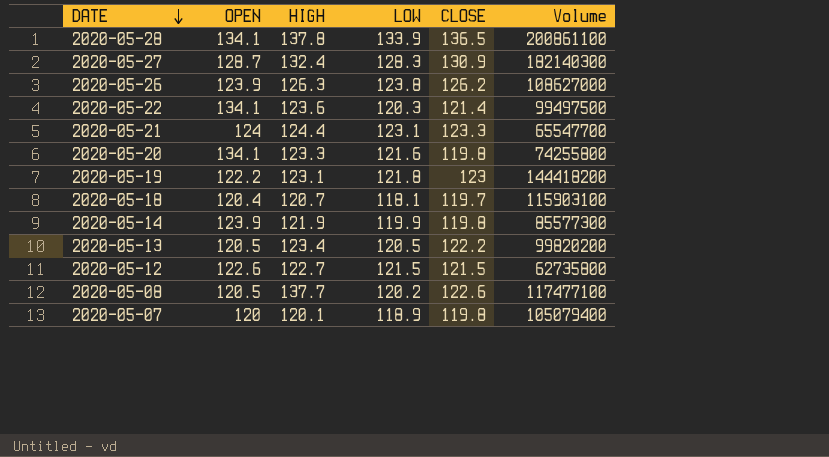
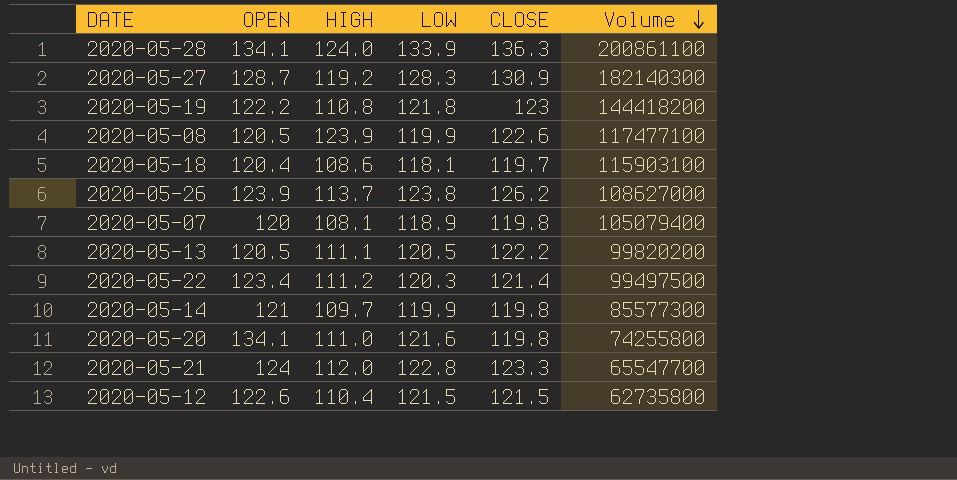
row order: DATE descending -> Volume descending
2020-05-28 | HIGH: 137.8 -> 124.0
2020-05-28 | CLOSE: 136.5 -> 136.3
2020-05-27 | HIGH: 132.4 -> 119.2
2020-05-19 | HIGH: 123.1 -> 110.8
2020-05-08 | HIGH: 137.7 -> 123.9
2020-05-08 | LOW: 120.2 -> 119.9
2020-05-18 | HIGH: 120.7 -> 108.6
2020-05-26 | HIGH: 126.3 -> 113.7
2020-05-07 | HIGH: 120.1 -> 108.1
2020-05-13 | HIGH: 123.4 -> 111.1
2020-05-22 | OPEN: 134.1 -> 123.4
2020-05-22 | HIGH: 123.6 -> 111.2
2020-05-14 | OPEN: 123.9 -> 121
2020-05-14 | HIGH: 121.9 -> 109.7
2020-05-20 | HIGH: 123.3 -> 111.0
2020-05-21 | HIGH: 124.4 -> 112.0
2020-05-21 | LOW: 123.1 -> 122.8
2020-05-12 | HIGH: 122.7 -> 110.4

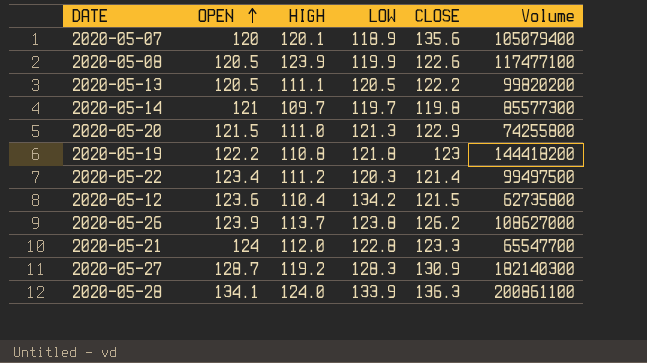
row order: Volume descending -> OPEN ascending
row 2020-05-18: 120.4 | 108.6 | 118.1 | 119.7 | 115903100 -> none
2020-05-07 | HIGH: 108.1 -> 120.1
2020-05-07 | CLOSE: 119.8 -> 135.6
2020-05-14 | LOW: 119.9 -> 119.7
2020-05-20 | OPEN: 134.1 -> 121.5
2020-05-20 | LOW: 121.6 -> 121.3
2020-05-20 | CLOSE: 119.8 -> 122.9
2020-05-12 | OPEN: 122.6 -> 123.6
2020-05-12 | LOW: 121.5 -> 134.2

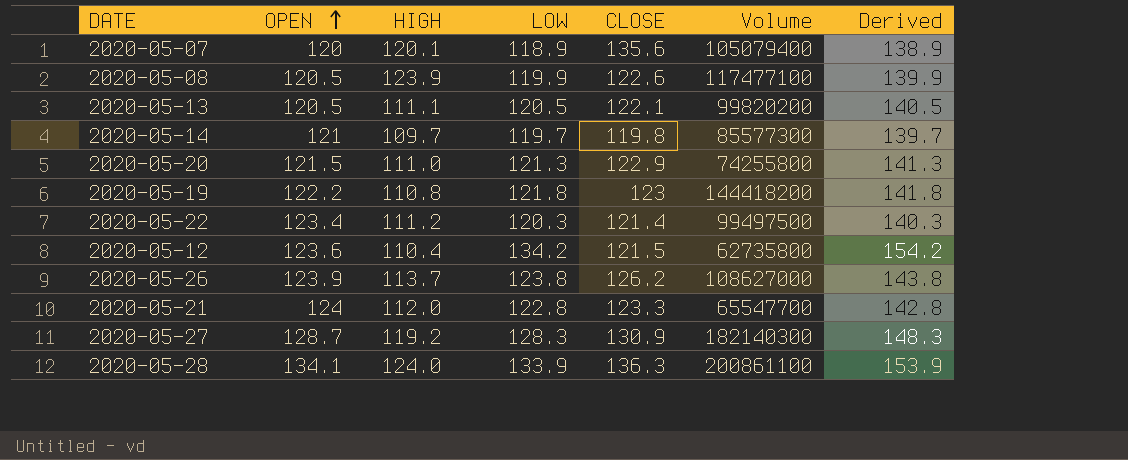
column Derived | formula: none -> [LOW] + 20
2020-05-13 | CLOSE: 122.2 -> 122.1

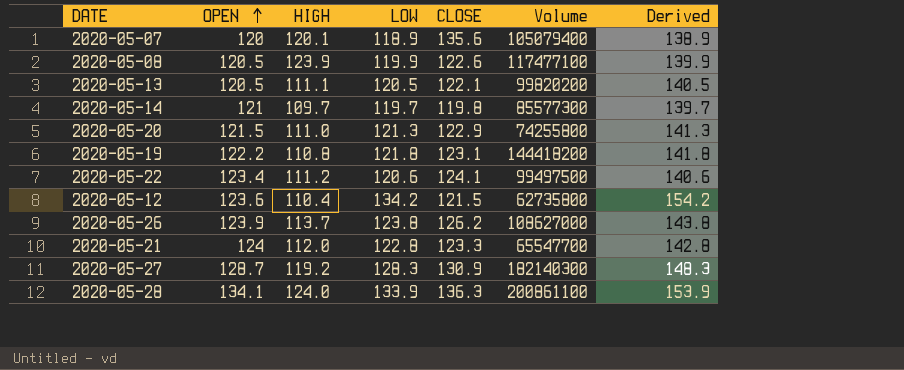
2020-05-19 | CLOSE: 123 -> 123.1
2020-05-22 | LOW: 120.3 -> 120.6
2020-05-22 | CLOSE: 121.4 -> 124.1
2020-05-22 | Derived: 140.3 -> 140.6

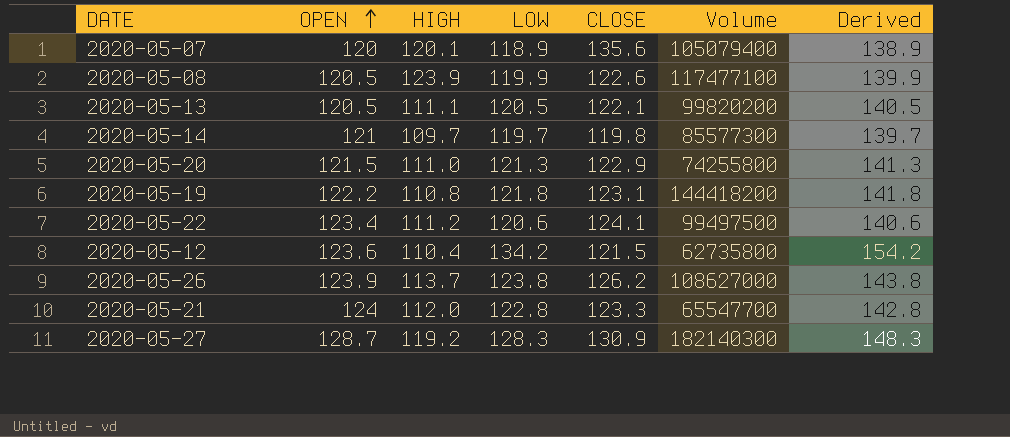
row 2020-05-28: 134.1 | 124.0 | 133.9 | 136.3 | 200861100 | 153.9 -> none

